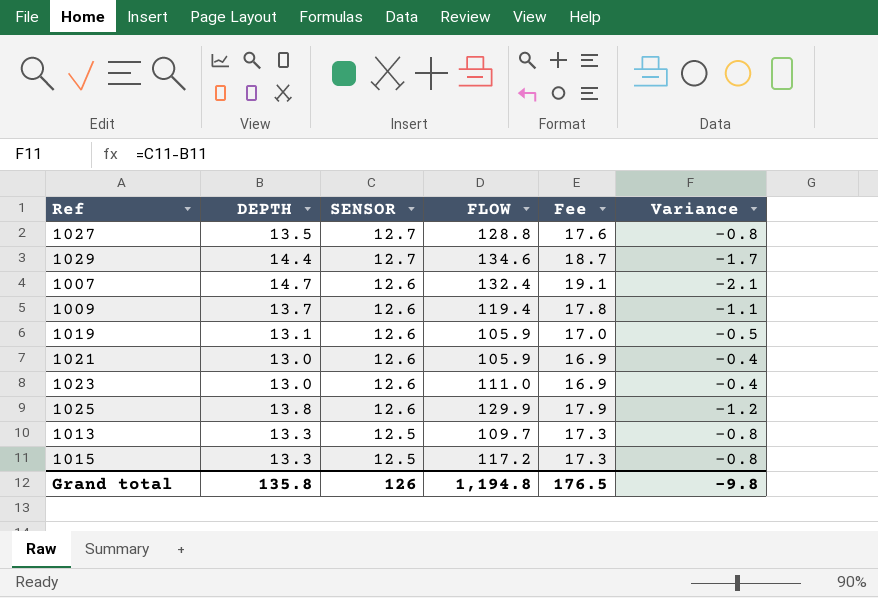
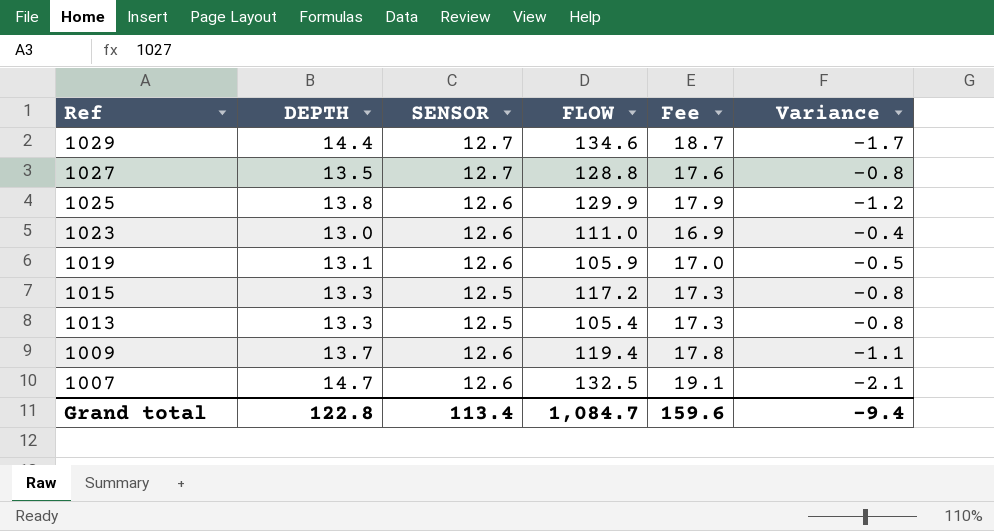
row order: SENSOR descending -> Ref descending
row 1021: 13.0 | 12.6 | 105.9 | 16.9 | -0.4 -> none
1013 | FLOW: 109.7 -> 105.4
1007 | FLOW: 132.4 -> 132.5
Grand total | DEPTH: 135.8 -> 122.8
Grand total | SENSOR: 126 -> 113.4
Grand total | FLOW: 1,194.8 -> 1,084.7
Grand total | Fee: 176.5 -> 159.6
Grand total | Variance: -9.8 -> -9.4

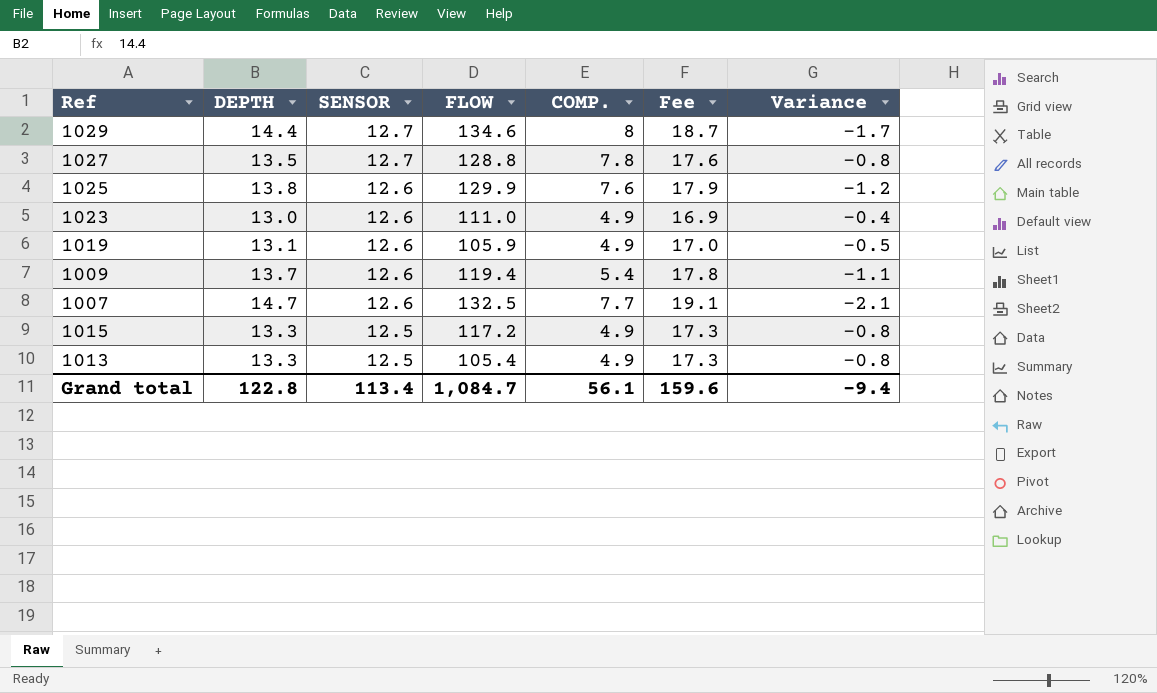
row order: Ref descending -> SENSOR descending
column COMP. | position: none -> 5

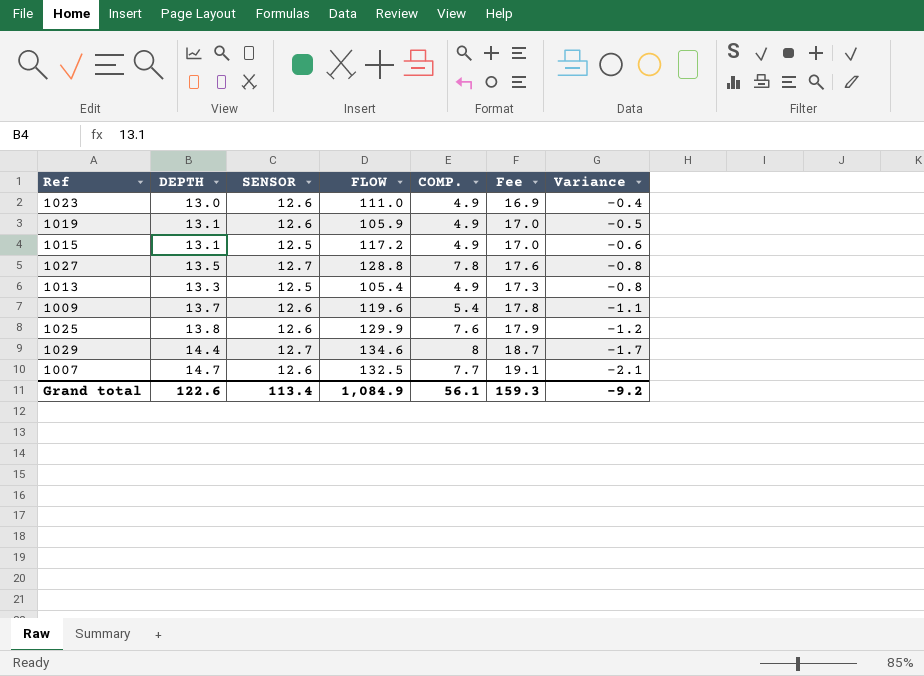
row order: SENSOR descending -> Variance descending
1015 | DEPTH: 13.3 -> 13.1
1015 | Fee: 17.3 -> 17.0
1015 | Variance: -0.8 -> -0.6
1009 | FLOW: 119.4 -> 119.6
Grand total | DEPTH: 122.8 -> 122.6
Grand total | FLOW: 1,084.7 -> 1,084.9
Grand total | Fee: 159.6 -> 159.3
Grand total | Variance: -9.4 -> -9.2

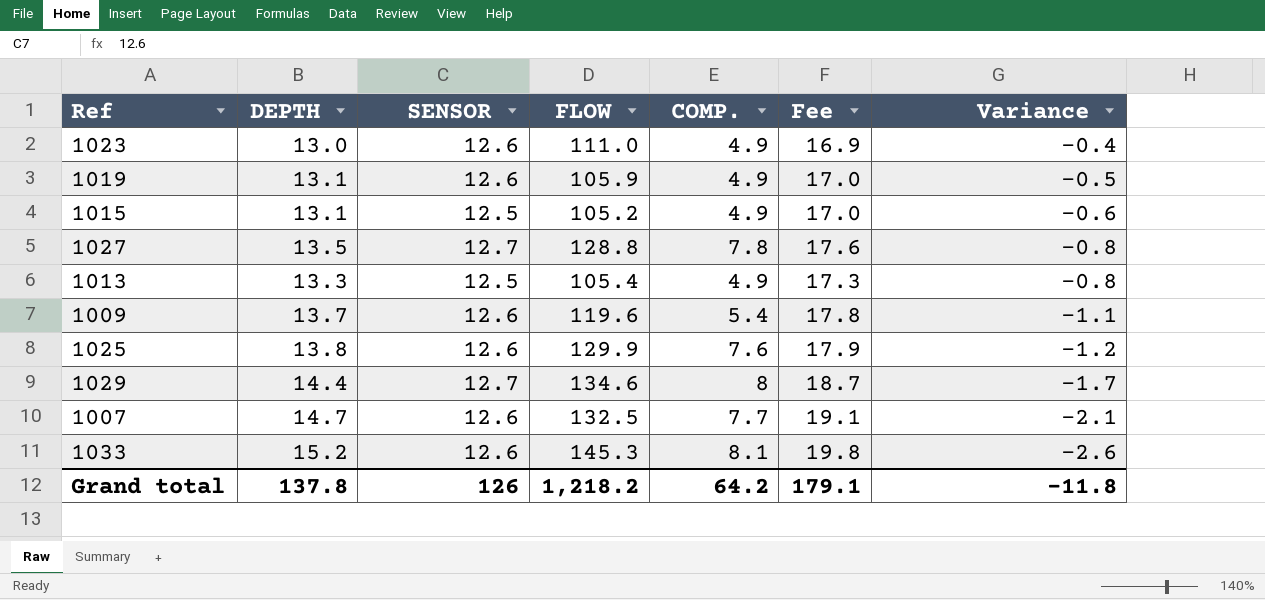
1015 | FLOW: 117.2 -> 105.2
row 1033: none -> 15.2 | 12.6 | 145.3 | 8.1 | 19.8 | -2.6
Grand total | DEPTH: 122.6 -> 137.8
Grand total | SENSOR: 113.4 -> 126
Grand total | FLOW: 1,084.9 -> 1,218.2
Grand total | COMP.: 56.1 -> 64.2
Grand total | Fee: 159.3 -> 179.1
Grand total | Variance: -9.2 -> -11.8

